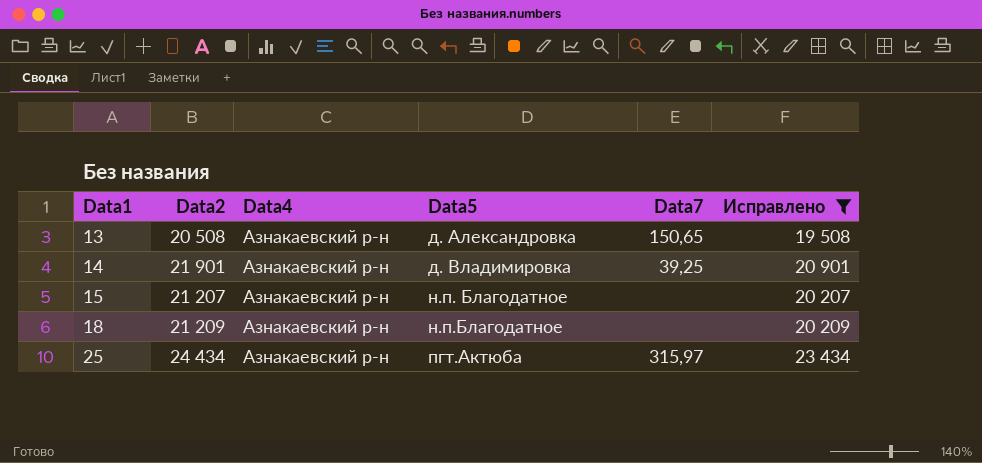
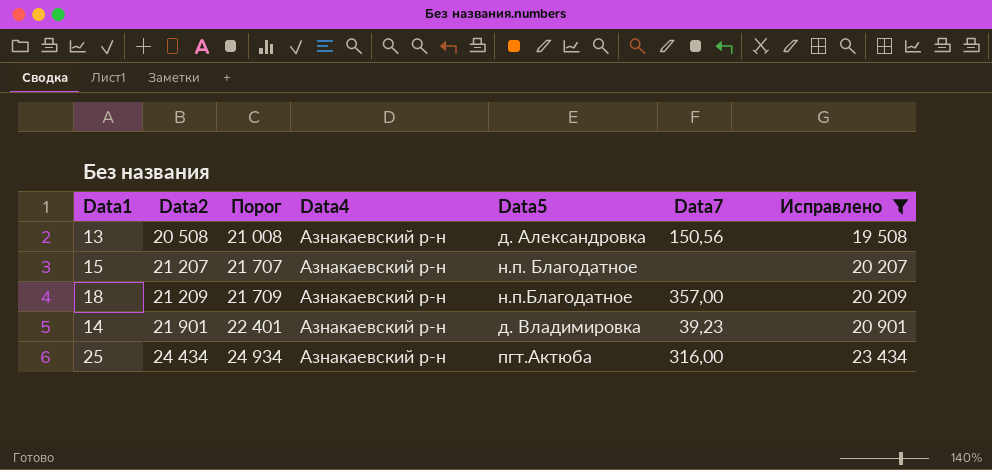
row order: Data1 ascending -> Data2 ascending
column Порог | formula: none -> [Data2] + 500
13 | Data7: 150,65 -> 150,56
18 | Data7: none -> 357,00
14 | Data7: 39,25 -> 39,23
25 | Data7: 315,97 -> 316,00

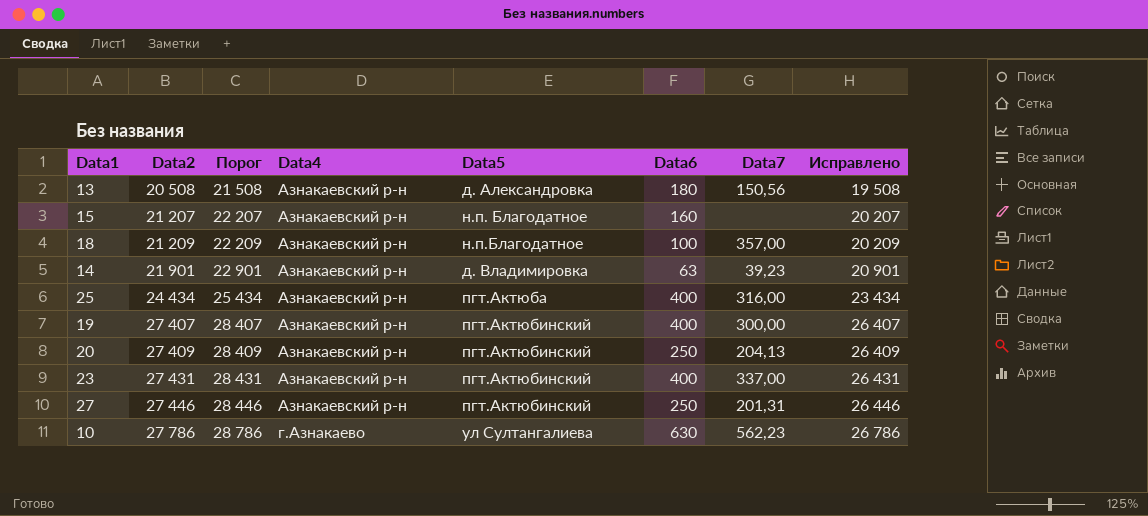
filter: Исправлено <= 23 434 -> none
column Порог | formula: [Data2] + 500 -> [Data2] + 1000
column Data6 | position: none -> 6

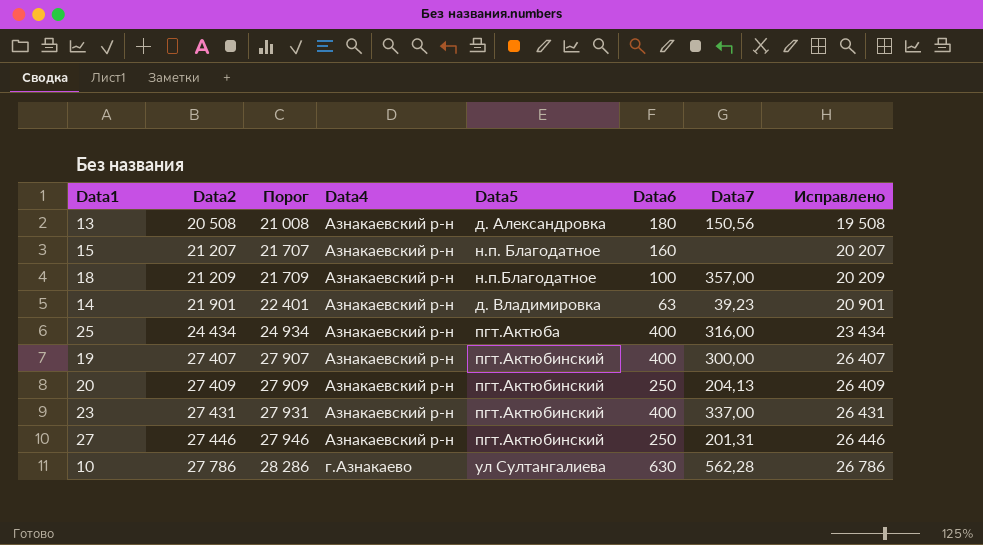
column Порог | formula: [Data2] + 1000 -> [Data2] + 500
10 | Data7: 562,23 -> 562,28

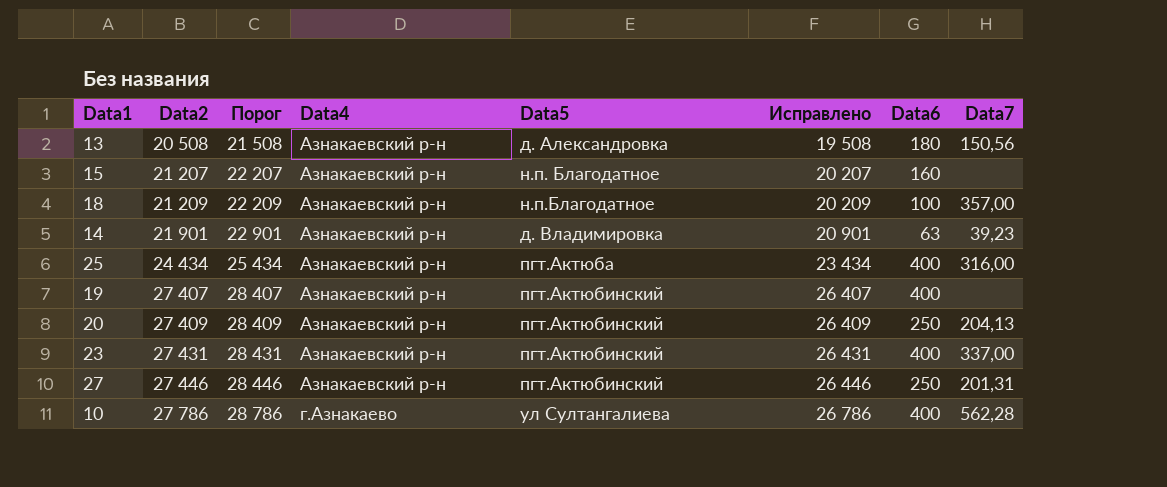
column Порог | formula: [Data2] + 500 -> [Data2] + 1000
column Исправлено | position: 8 -> 6
19 | Data7: 300,00 -> none
10 | Data6: 630 -> 400

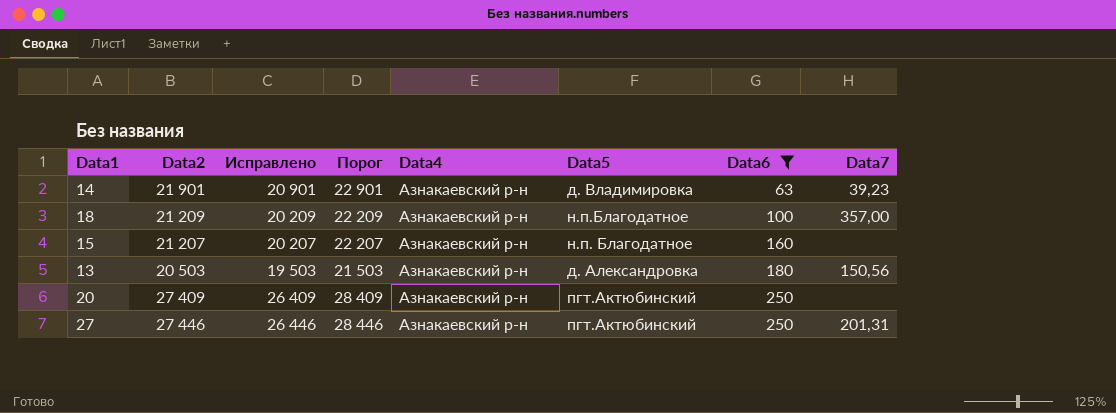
filter: none -> Data6 != 400
row order: Data2 ascending -> Data6 ascending
column Исправлено | position: 6 -> 3
13 | Data2: 20 508 -> 20 503
13 | Исправлено: 19 508 -> 19 503
13 | Порог: 21 508 -> 21 503
20 | Data7: 204,13 -> none

